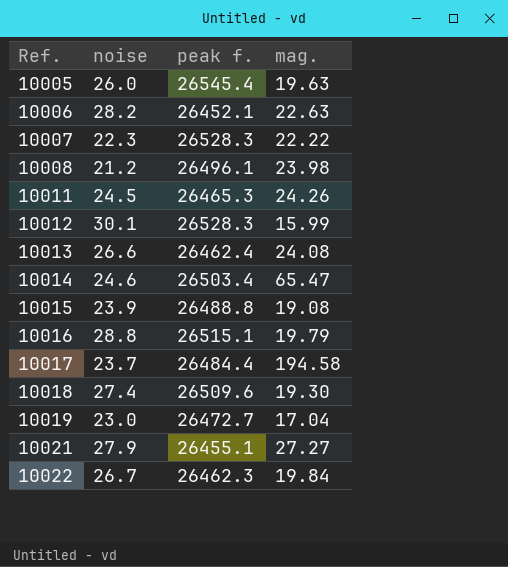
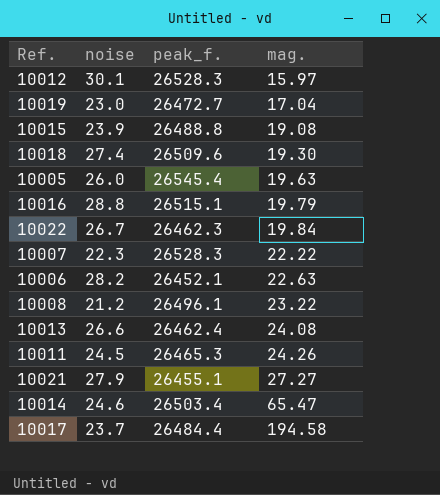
row order: Ref. ascending -> mag. ascending
column name: peak f. -> peak_f.
10012 | mag.: 15.99 -> 15.97
10008 | mag.: 23.98 -> 23.22

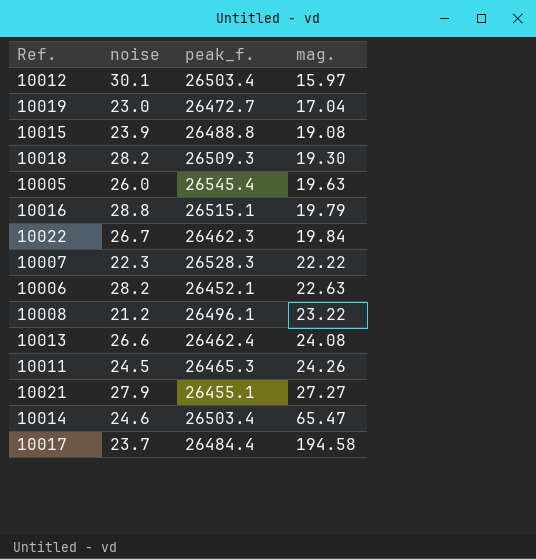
10012 | peak_f.: 26528.3 -> 26503.4
10018 | noise: 27.4 -> 28.2
10018 | peak_f.: 26509.6 -> 26509.3

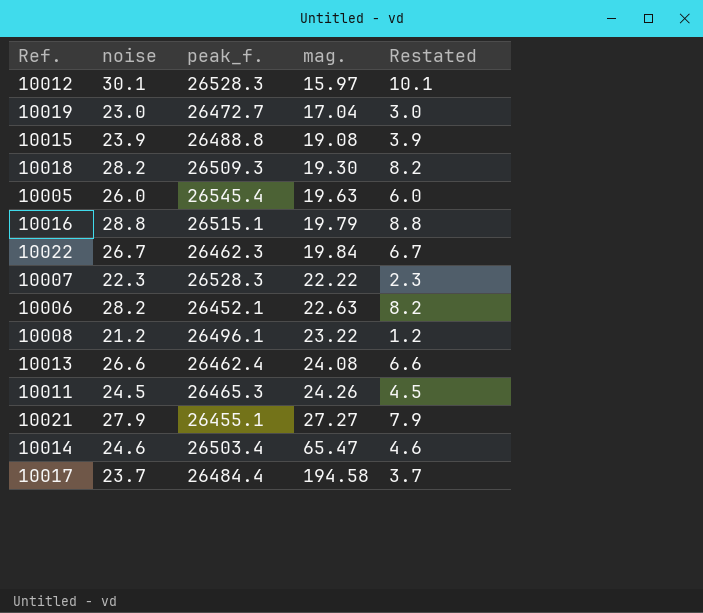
column Restated | formula: none -> [noise] - 20
10012 | peak_f.: 26503.4 -> 26528.3

